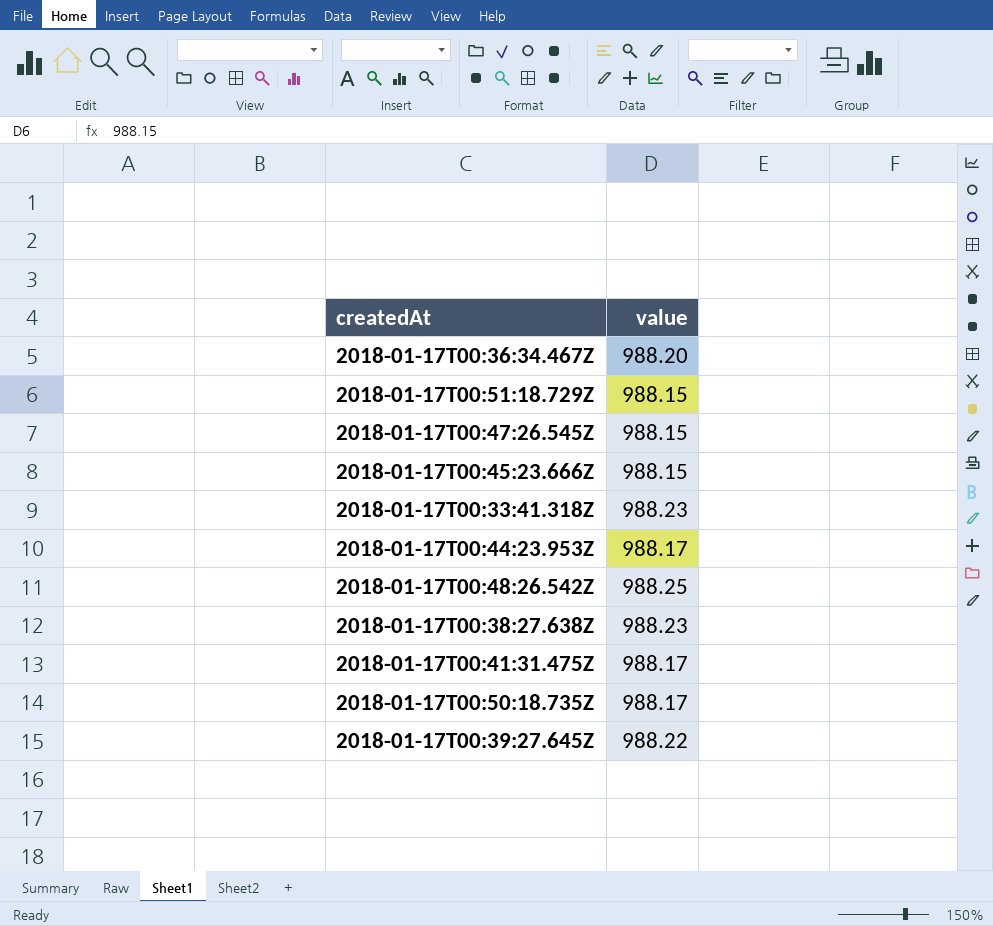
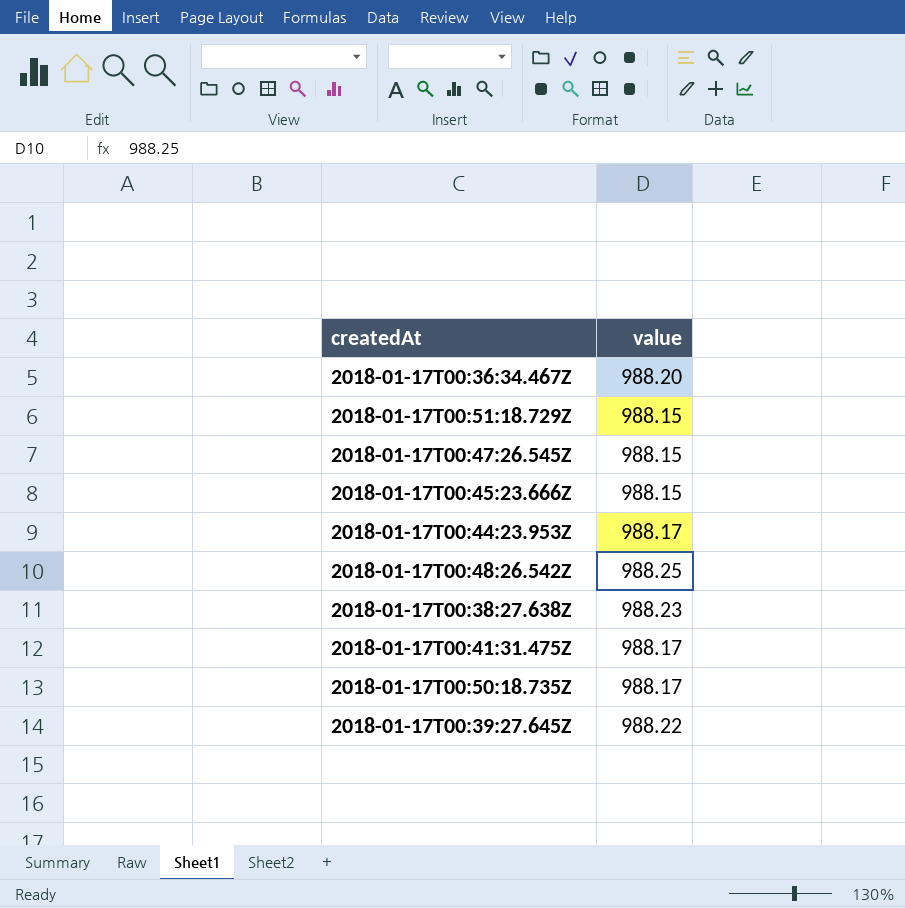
row 2018-01-17T00:33:41.318Z: 988.23 -> none

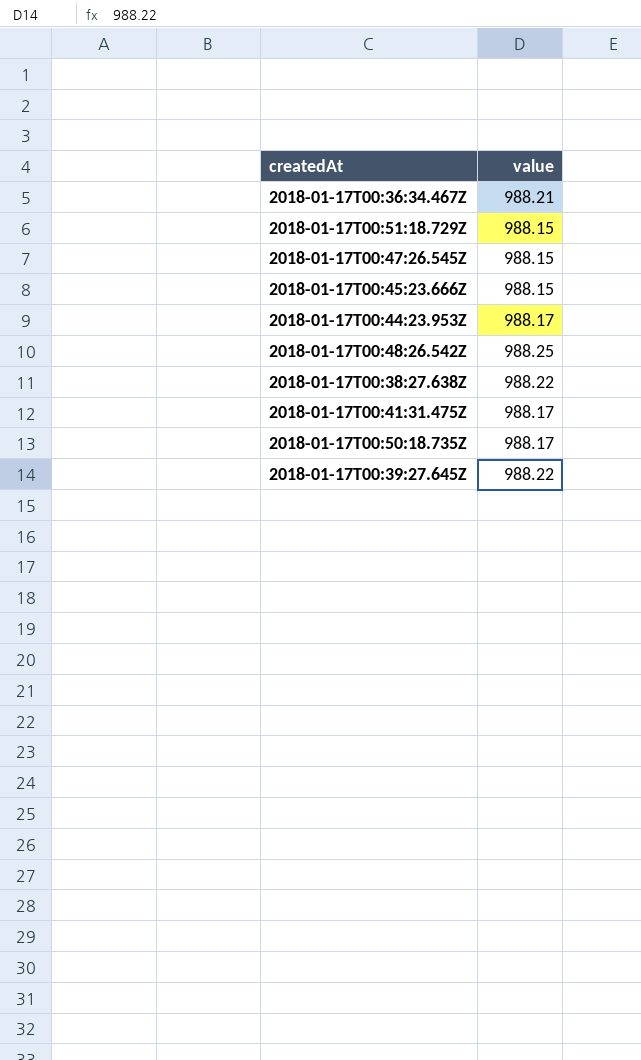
2018-01-17T00:36:34.467Z | value: 988.20 -> 988.21
2018-01-17T00:38:27.638Z | value: 988.23 -> 988.22

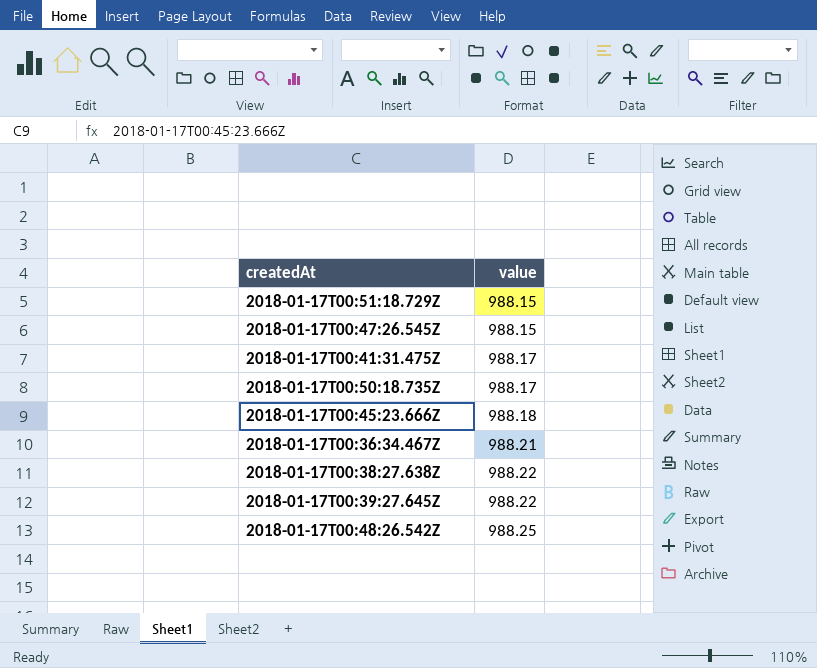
row order: none -> value ascending
row 2018-01-17T00:44:23.953Z: 988.17 -> none
2018-01-17T00:45:23.666Z | value: 988.15 -> 988.18

